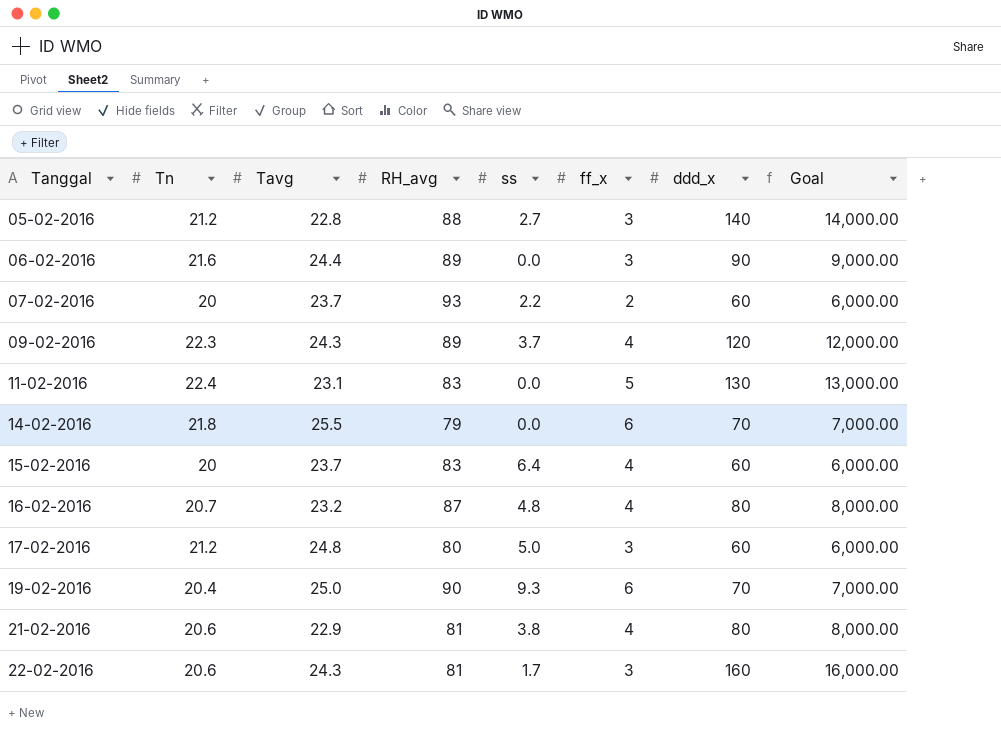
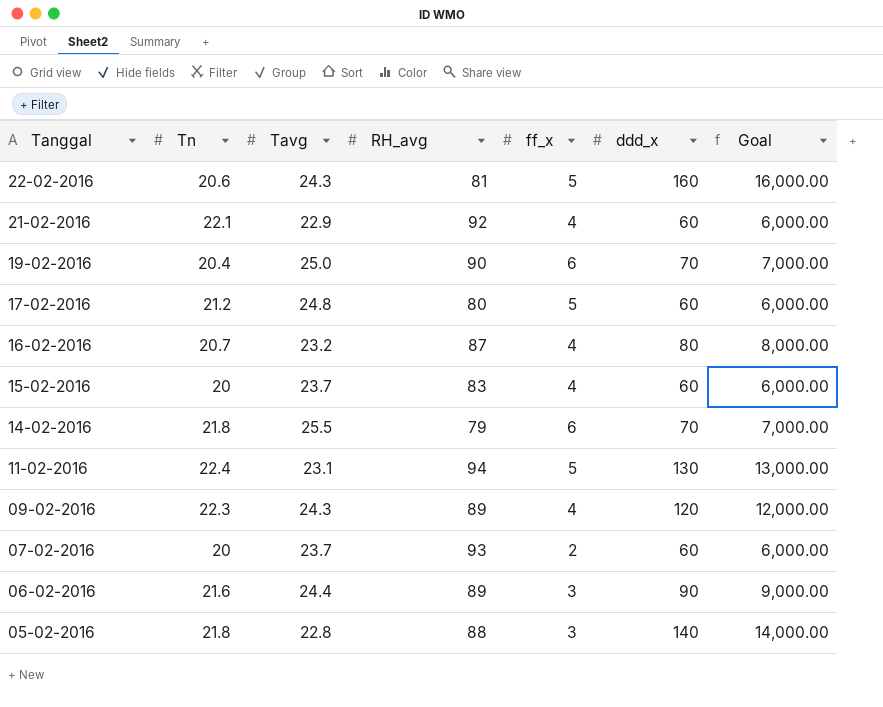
row order: Tanggal ascending -> Tanggal descending
column ss | position: 5 -> none
22-02-2016 | ff_x: 3 -> 5
21-02-2016 | Tn: 20.6 -> 22.1
21-02-2016 | RH_avg: 81 -> 92
21-02-2016 | ddd_x: 80 -> 60
21-02-2016 | Goal: 8,000.00 -> 6,000.00
17-02-2016 | ff_x: 3 -> 5
11-02-2016 | RH_avg: 83 -> 94
05-02-2016 | Tn: 21.2 -> 21.8

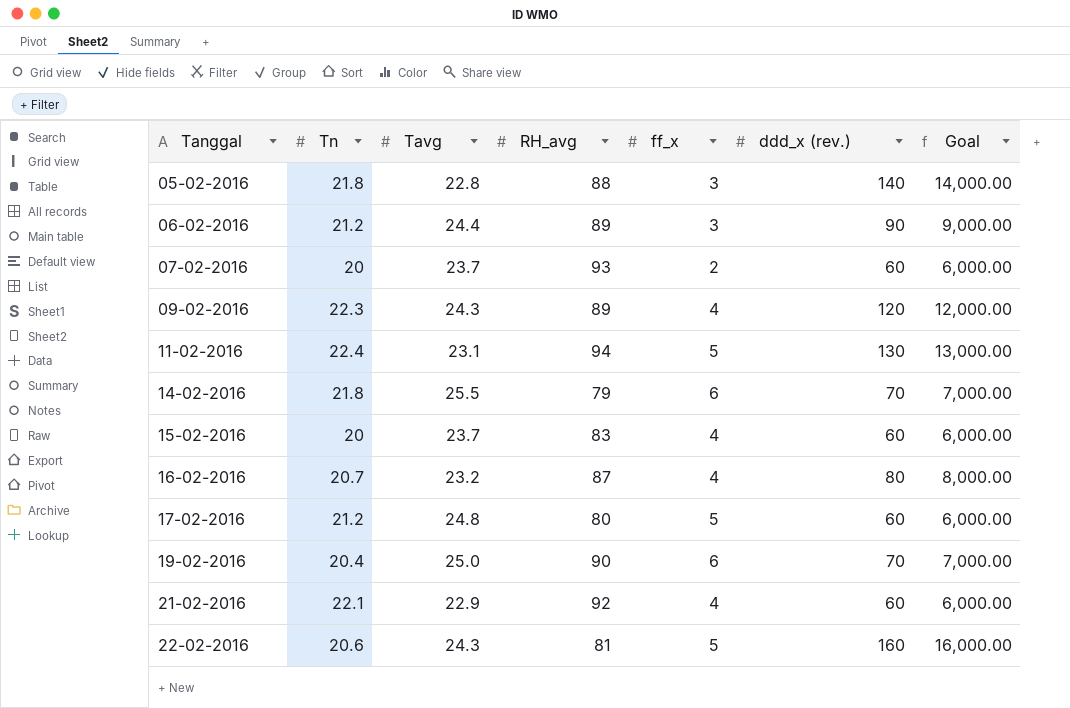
row order: Tanggal descending -> Tanggal ascending
column name: ddd_x -> ddd_x (rev.)
06-02-2016 | Tn: 21.6 -> 21.2

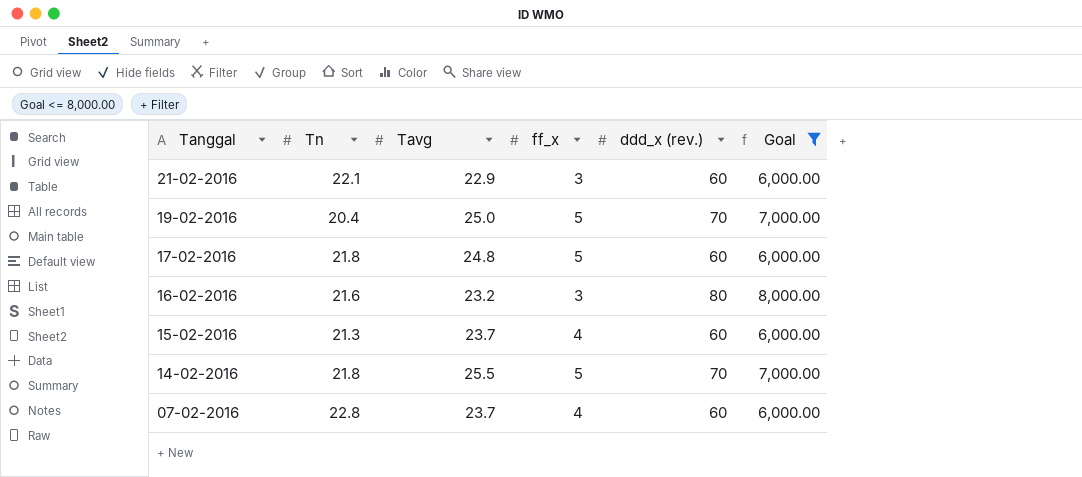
filter: none -> Goal <= 8,000.00
row order: Tanggal ascending -> Tanggal descending
column RH_avg | position: 4 -> none
21-02-2016 | ff_x: 4 -> 3
19-02-2016 | ff_x: 6 -> 5
17-02-2016 | Tn: 21.2 -> 21.8
16-02-2016 | Tn: 20.7 -> 21.6
16-02-2016 | ff_x: 4 -> 3
15-02-2016 | Tn: 20 -> 21.3
14-02-2016 | ff_x: 6 -> 5
07-02-2016 | Tn: 20 -> 22.8
07-02-2016 | ff_x: 2 -> 4

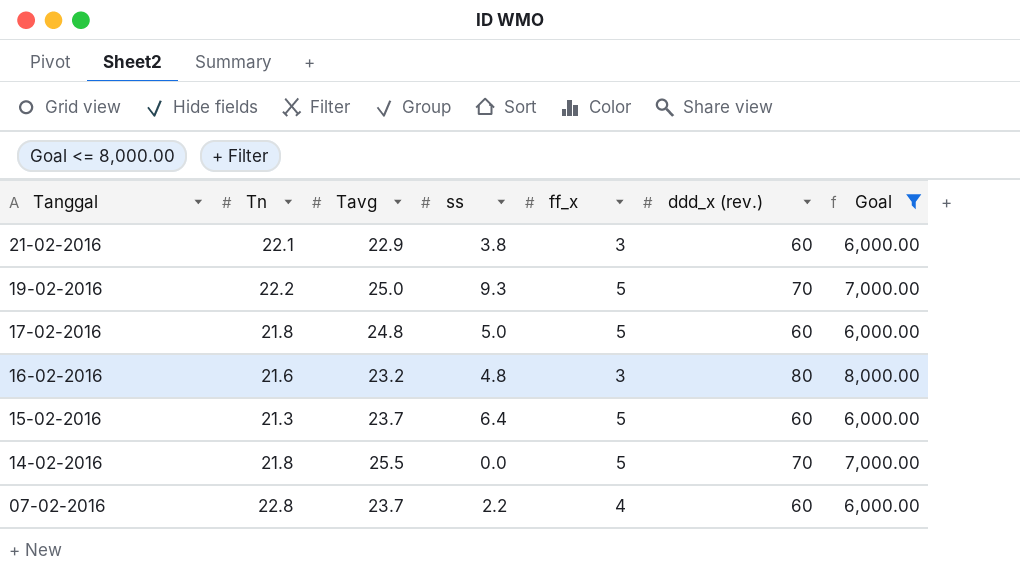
column ss | position: none -> 4
19-02-2016 | Tn: 20.4 -> 22.2
15-02-2016 | ff_x: 4 -> 5

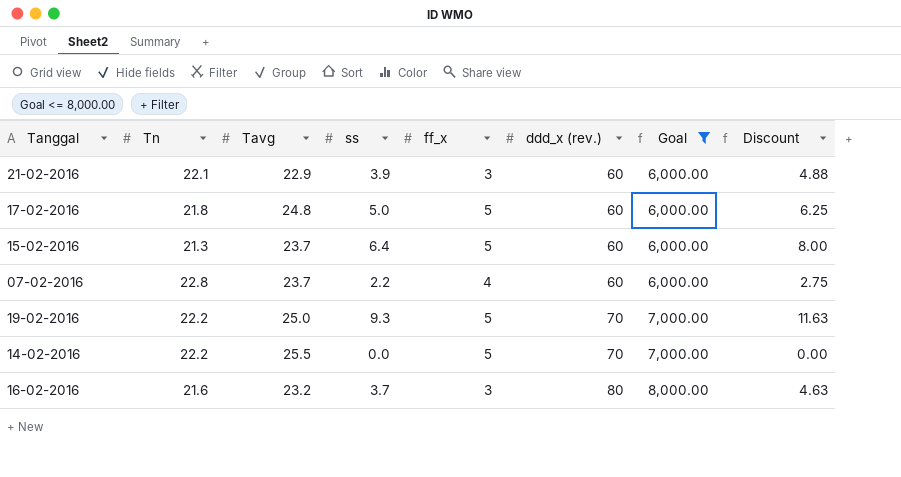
row order: Tanggal descending -> ddd_x (rev.) ascending
column Discount | formula: none -> [ss] * 1.25
21-02-2016 | ss: 3.8 -> 3.9
14-02-2016 | Tn: 21.8 -> 22.2
16-02-2016 | ss: 4.8 -> 3.7

